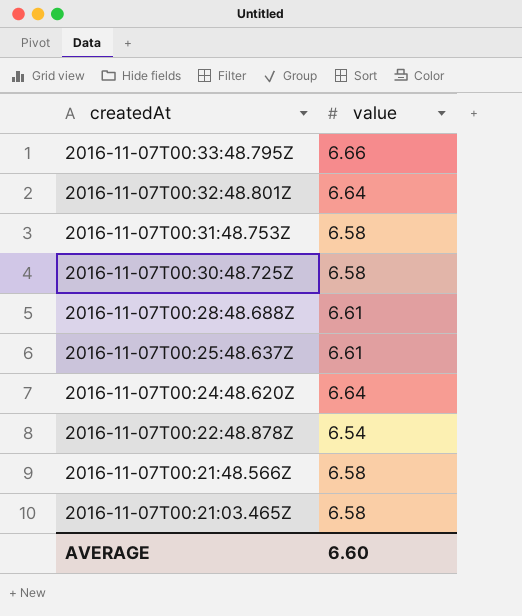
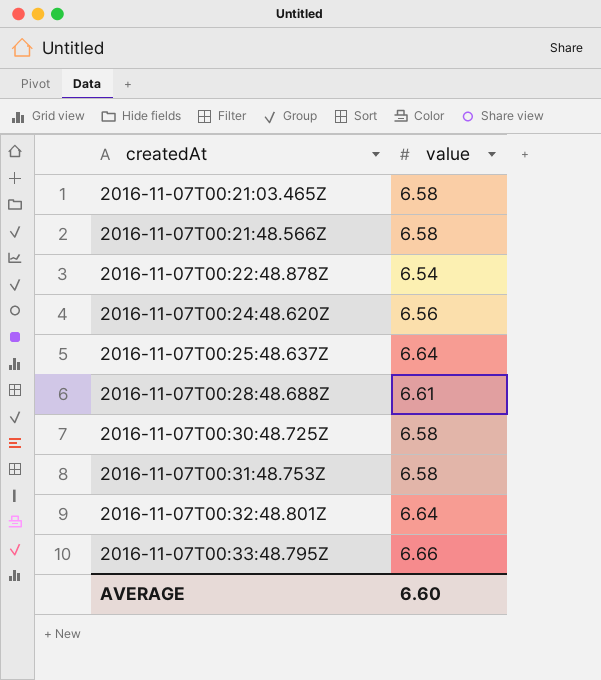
row order: createdAt descending -> createdAt ascending
2016-11-07T00:24:48.620Z | value: 6.64 -> 6.56
2016-11-07T00:25:48.637Z | value: 6.61 -> 6.64

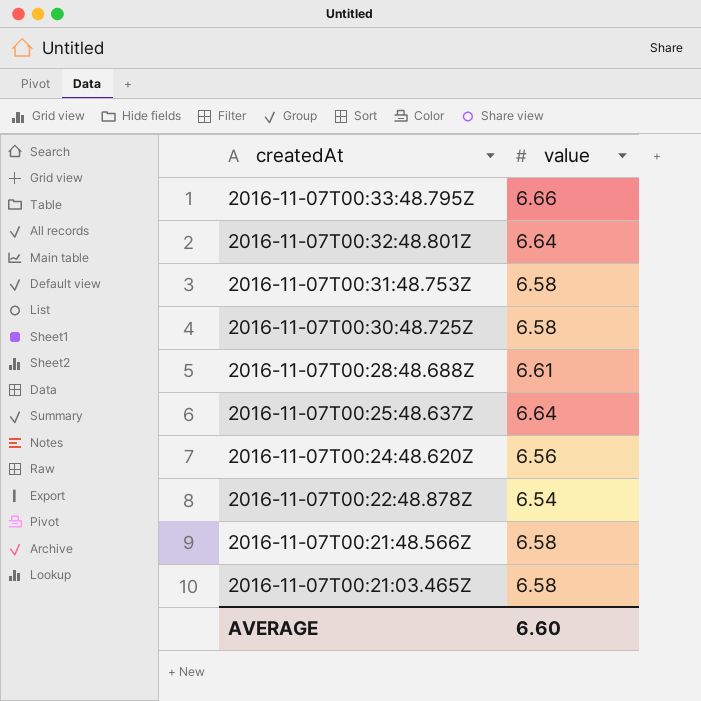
row order: createdAt ascending -> createdAt descending

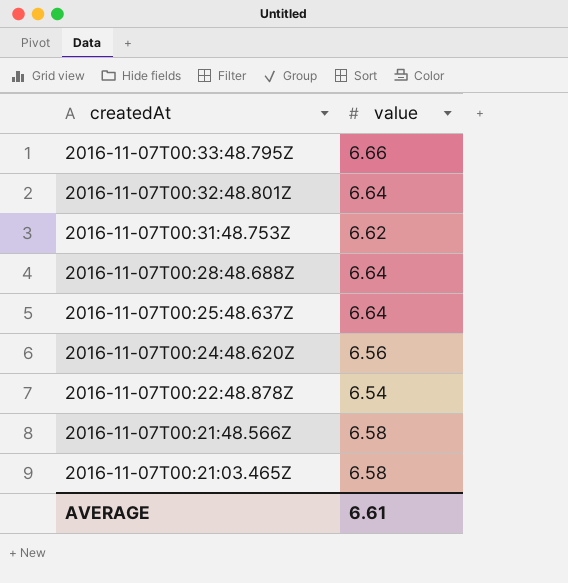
row 2016-11-07T00:30:48.725Z: 6.58 -> none
2016-11-07T00:31:48.753Z | value: 6.58 -> 6.62
2016-11-07T00:28:48.688Z | value: 6.61 -> 6.64
AVERAGE | value: 6.60 -> 6.61

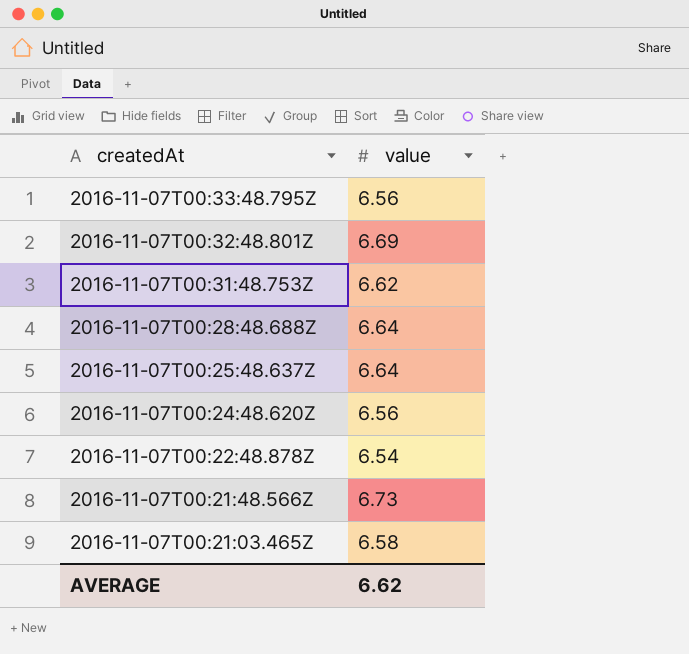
2016-11-07T00:33:48.795Z | value: 6.66 -> 6.56
2016-11-07T00:32:48.801Z | value: 6.64 -> 6.69
2016-11-07T00:21:48.566Z | value: 6.58 -> 6.73
AVERAGE | value: 6.61 -> 6.62

